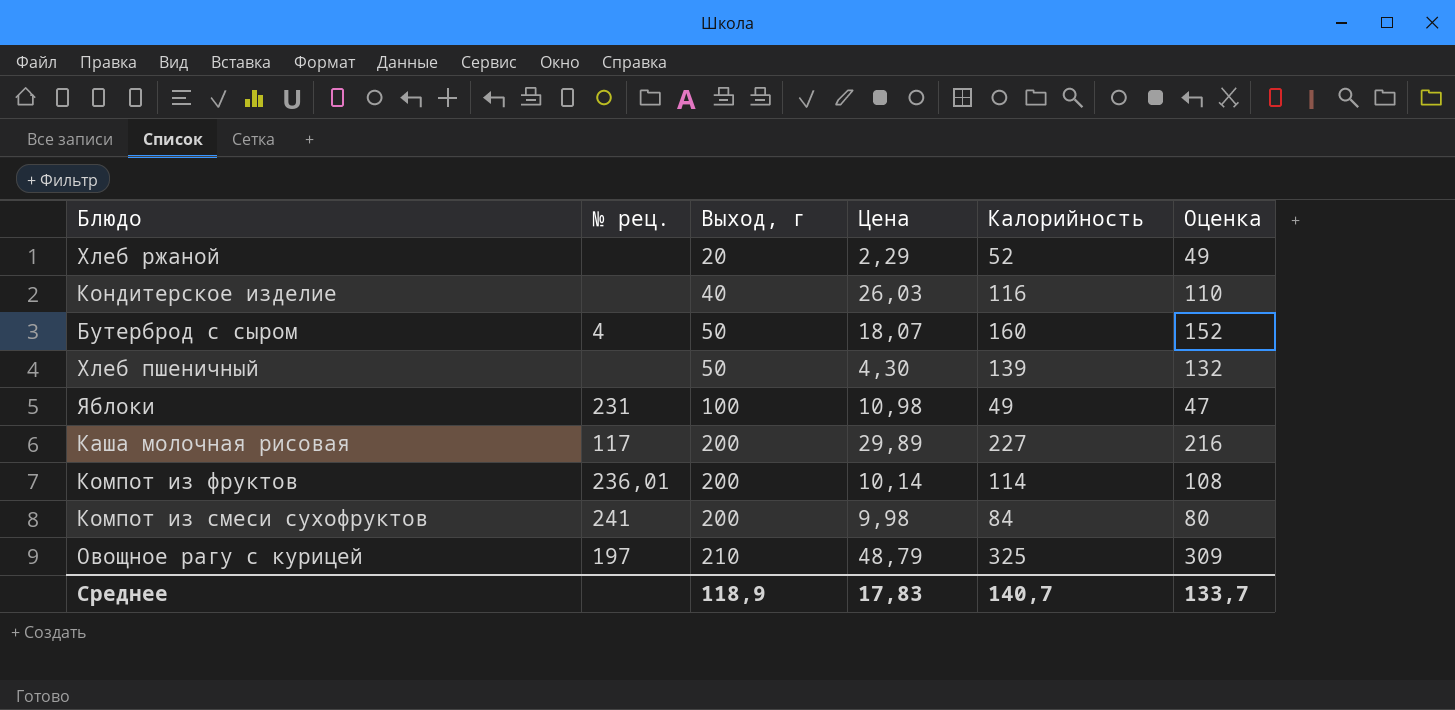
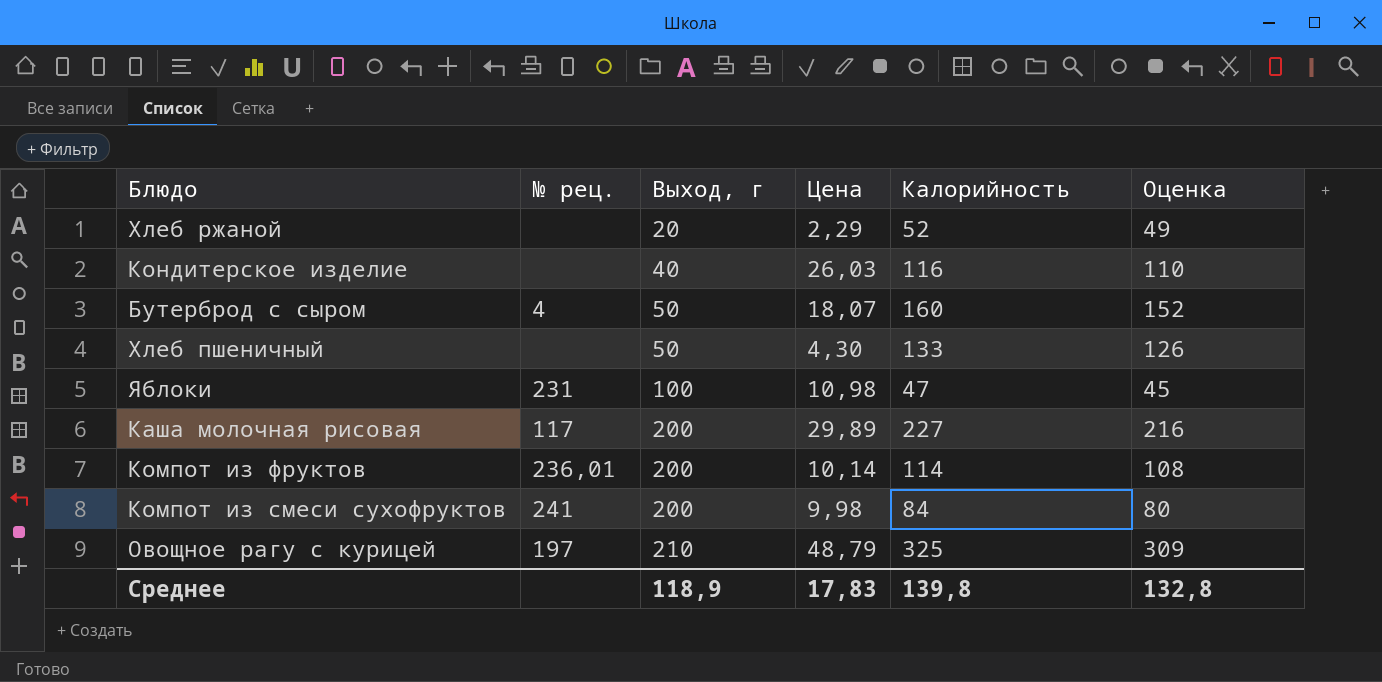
Хлеб пшеничный | Калорийность: 139 -> 133
Хлеб пшеничный | Оценка: 132 -> 126
Яблоки | Калорийность: 49 -> 47
Яблоки | Оценка: 47 -> 45
Среднее | Калорийность: 140,7 -> 139,8
Среднее | Оценка: 133,7 -> 132,8

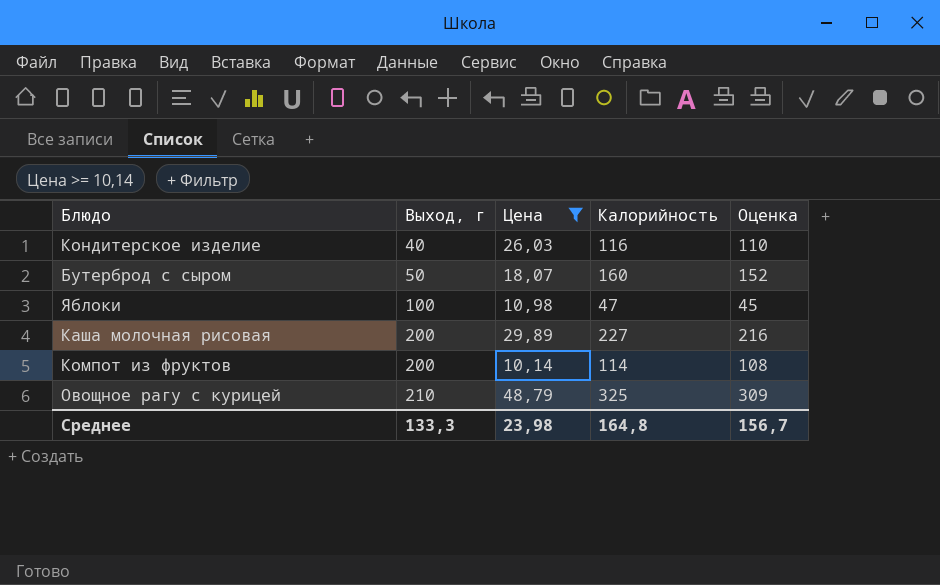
filter: none -> Цена >= 10,14
column № рец. | position: 2 -> none
Среднее | Выход, г: 118,9 -> 133,3
Среднее | Цена: 17,83 -> 23,98
Среднее | Калорийность: 139,8 -> 164,8
Среднее | Оценка: 132,8 -> 156,7

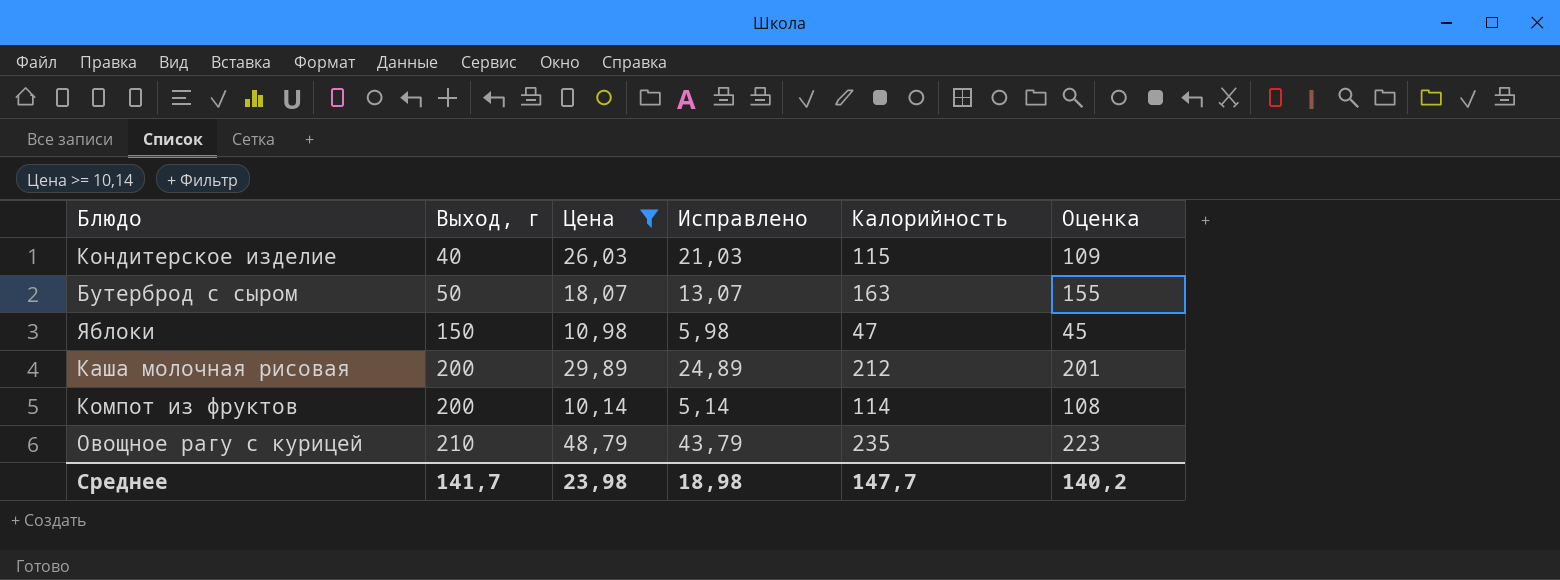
column Исправлено | formula: none -> [Цена] - 5
Кондитерское изделие | Калорийность: 116 -> 115
Кондитерское изделие | Оценка: 110 -> 109
Бутерброд с сыром | Калорийность: 160 -> 163
Бутерброд с сыром | Оценка: 152 -> 155
Яблоки | Выход, г: 100 -> 150
Каша молочная рисовая | Калорийность: 227 -> 212
Каша молочная рисовая | Оценка: 216 -> 201
Овощное рагу с курицей | Калорийность: 325 -> 235
Овощное рагу с курицей | Оценка: 309 -> 223
Среднее | Выход, г: 133,3 -> 141,7
Среднее | Калорийность: 164,8 -> 147,7
Среднее | Оценка: 156,7 -> 140,2

